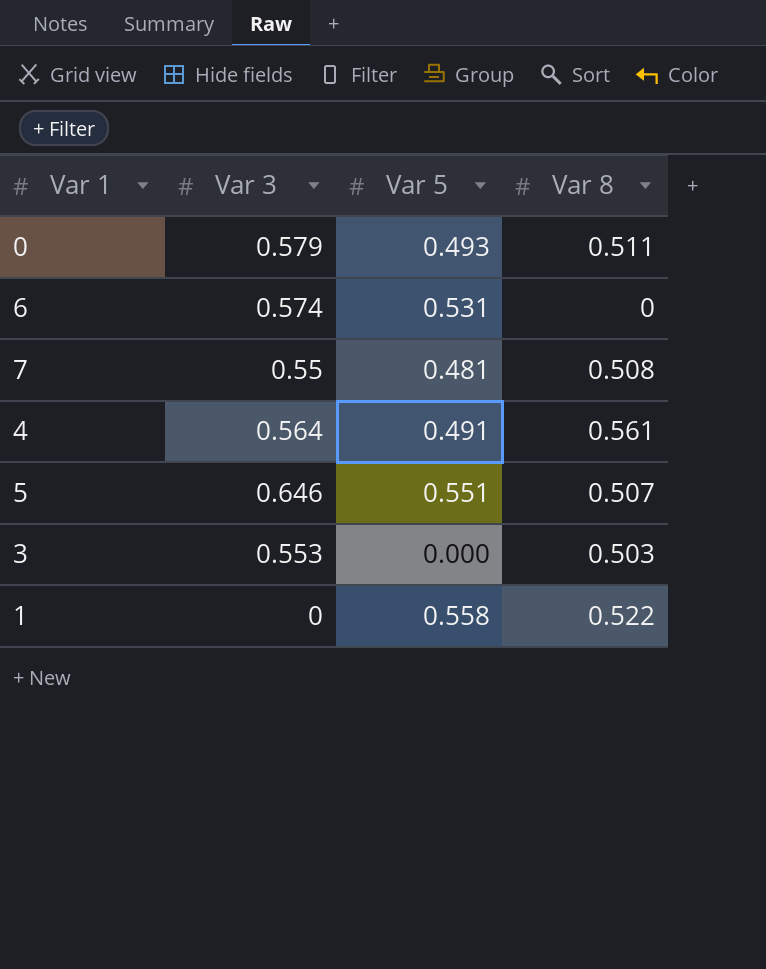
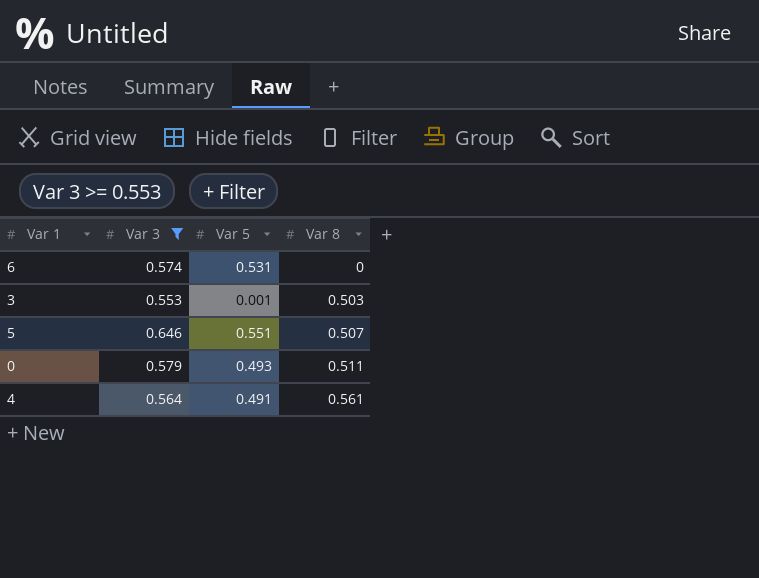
filter: none -> Var 3 >= 0.553
row order: none -> Var 8 ascending
3 | Var 5: 0.000 -> 0.001

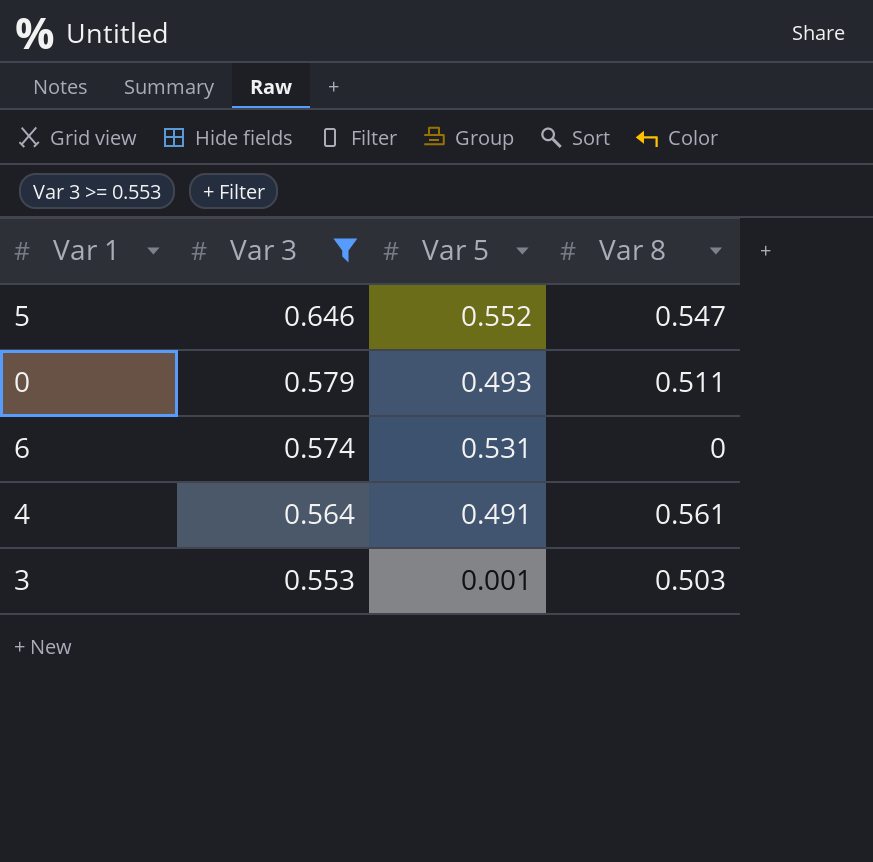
row order: Var 8 ascending -> Var 3 descending
5 | Var 5: 0.551 -> 0.552
5 | Var 8: 0.507 -> 0.547

